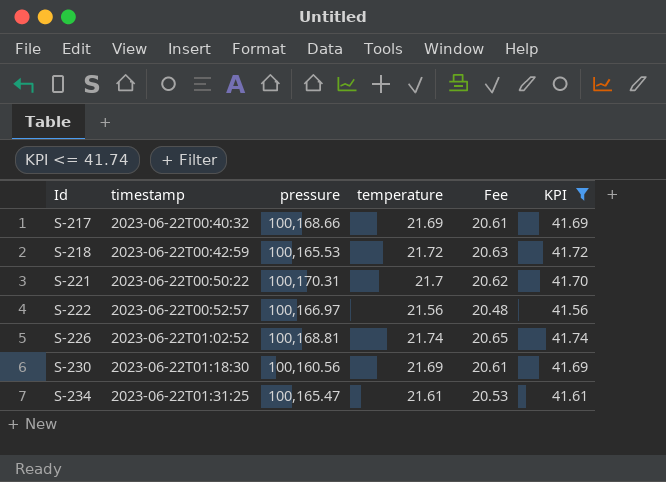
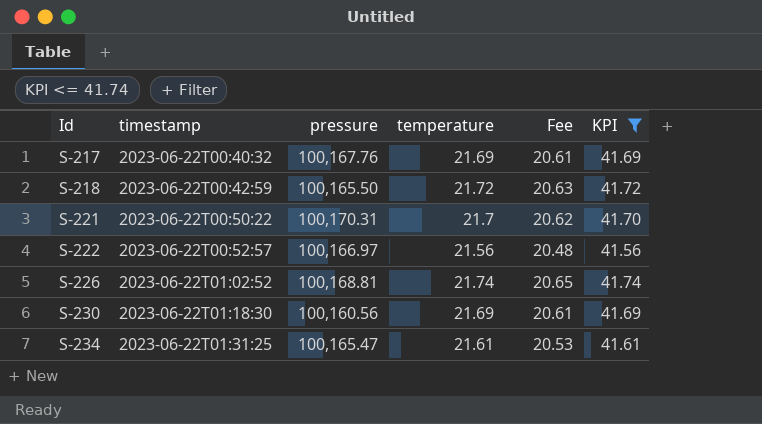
S-217 | pressure: 100,168.66 -> 100,167.76
S-218 | pressure: 100,165.53 -> 100,165.50

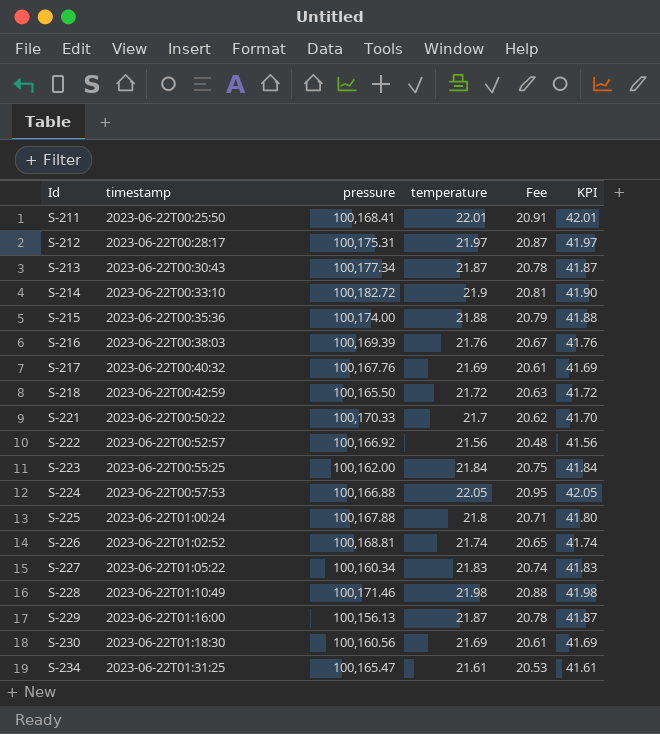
filter: KPI <= 41.74 -> none
S-221 | pressure: 100,170.31 -> 100,170.33
S-222 | pressure: 100,166.97 -> 100,166.92

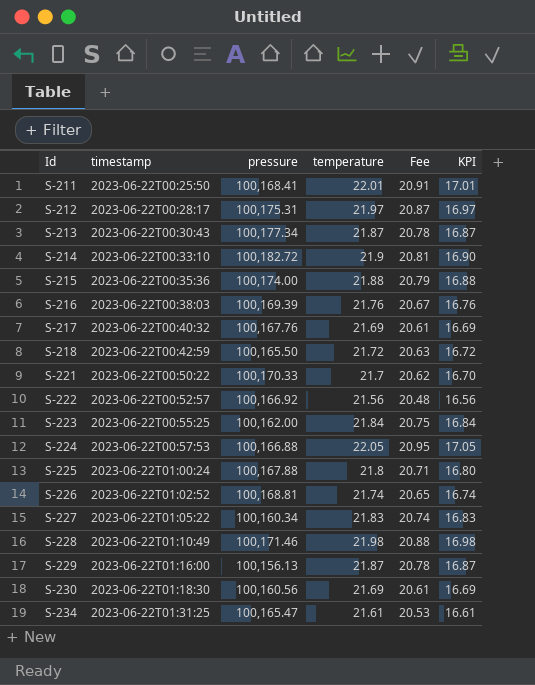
column KPI | formula: [temperature] + 20 -> [temperature] - 5

